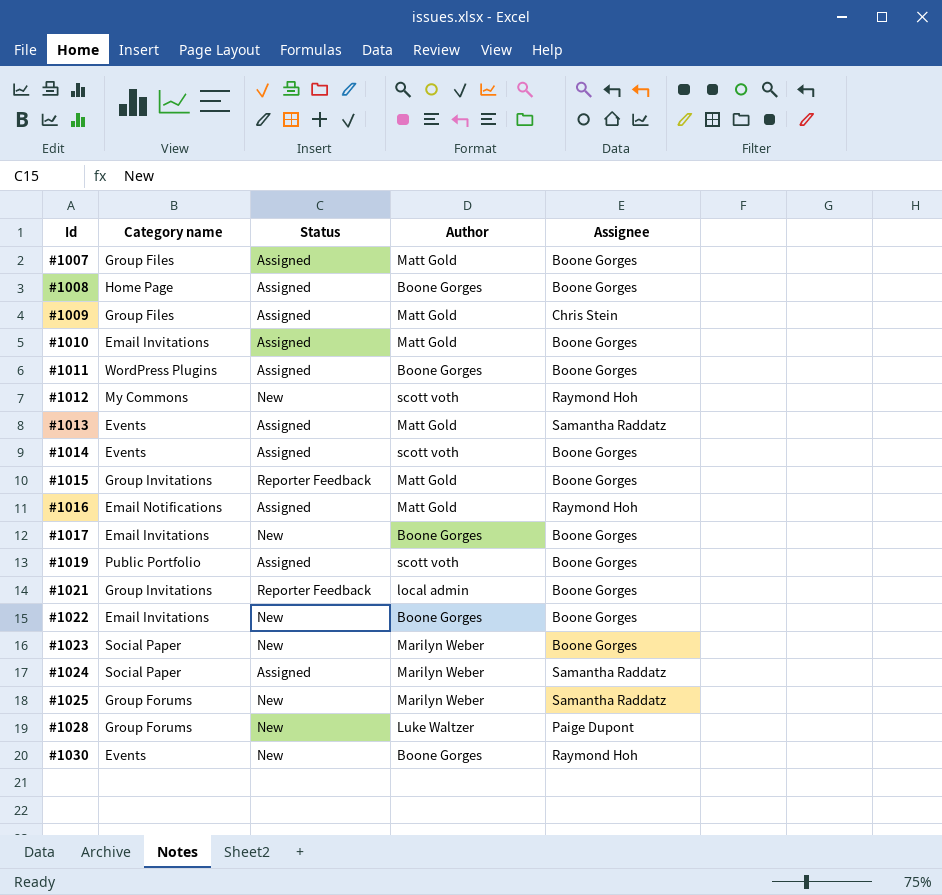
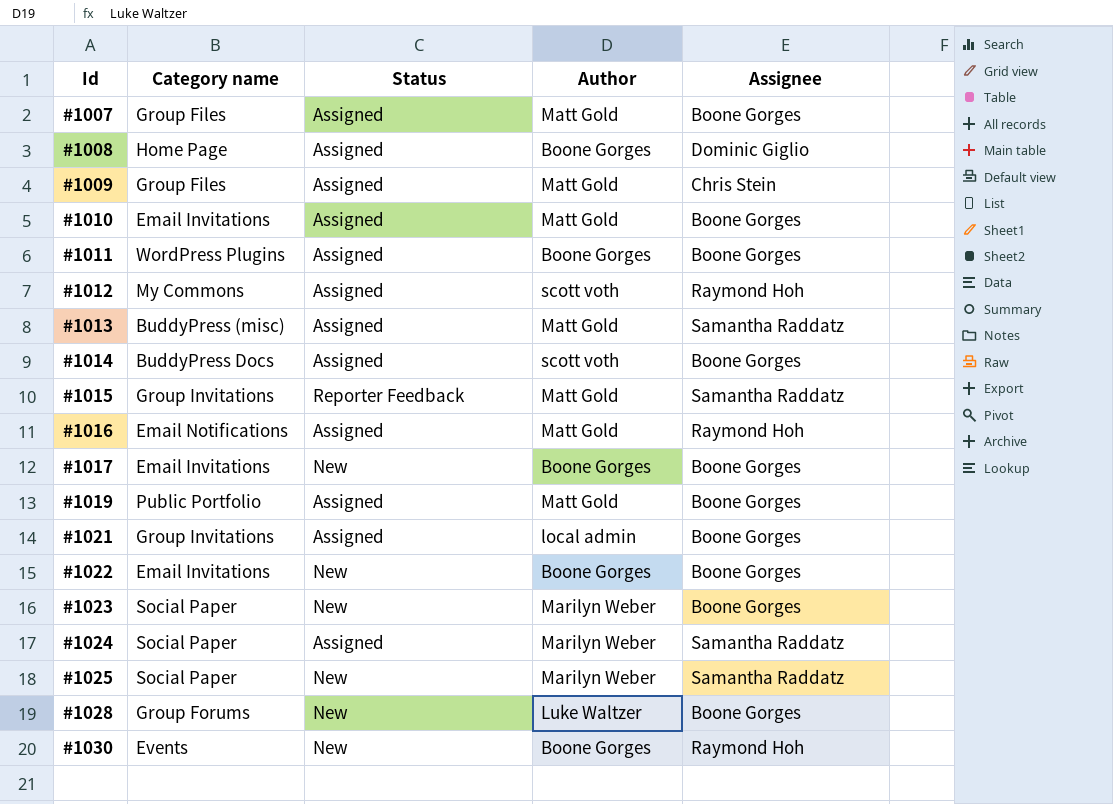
#1008 | Assignee: Boone Gorges -> Dominic Giglio
#1012 | Status: New -> Assigned
#1013 | Category name: Events -> BuddyPress (misc)
#1014 | Category name: Events -> BuddyPress Docs
#1015 | Assignee: Boone Gorges -> Samantha Raddatz
#1019 | Author: scott voth -> Matt Gold
#1021 | Status: Reporter Feedback -> Assigned
#1025 | Category name: Group Forums -> Social Paper
#1028 | Assignee: Paige Dupont -> Boone Gorges

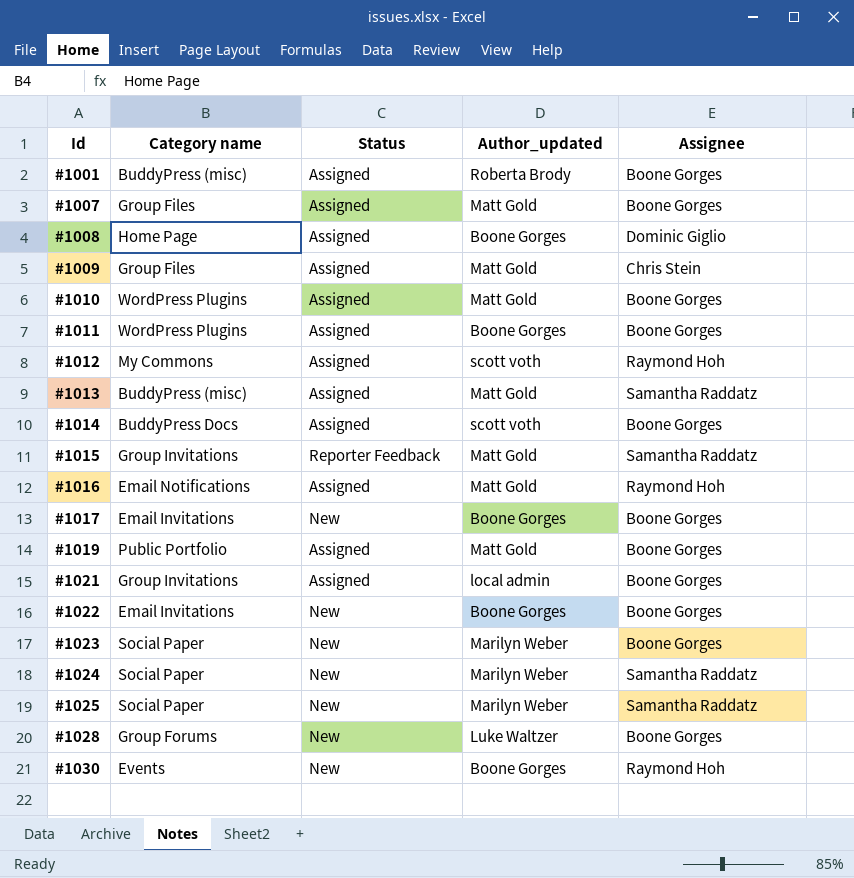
column name: Author -> Author_updated
row #1001: none -> BuddyPress (misc) | Assigned | Roberta Brody | Boone Gorges
#1010 | Category name: Email Invitations -> WordPress Plugins
#1024 | Status: Assigned -> New

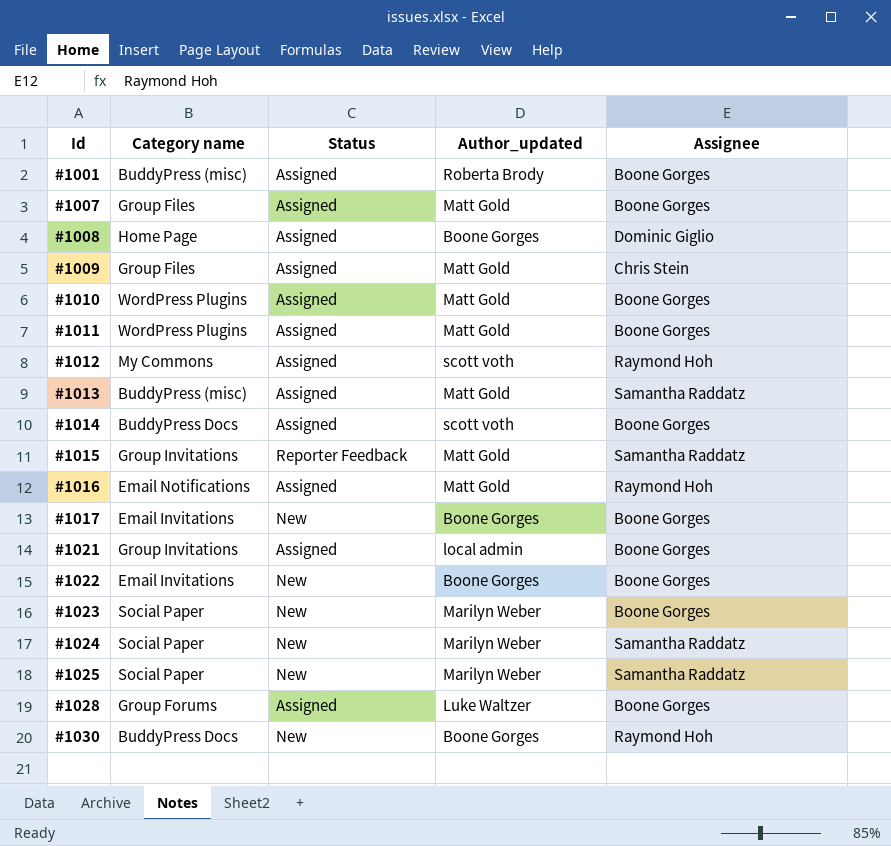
row #1019: Public Portfolio | Assigned | Matt Gold | Boone Gorges -> none
#1011 | Author_updated: Boone Gorges -> Matt Gold
#1028 | Status: New -> Assigned
#1030 | Category name: Events -> BuddyPress Docs

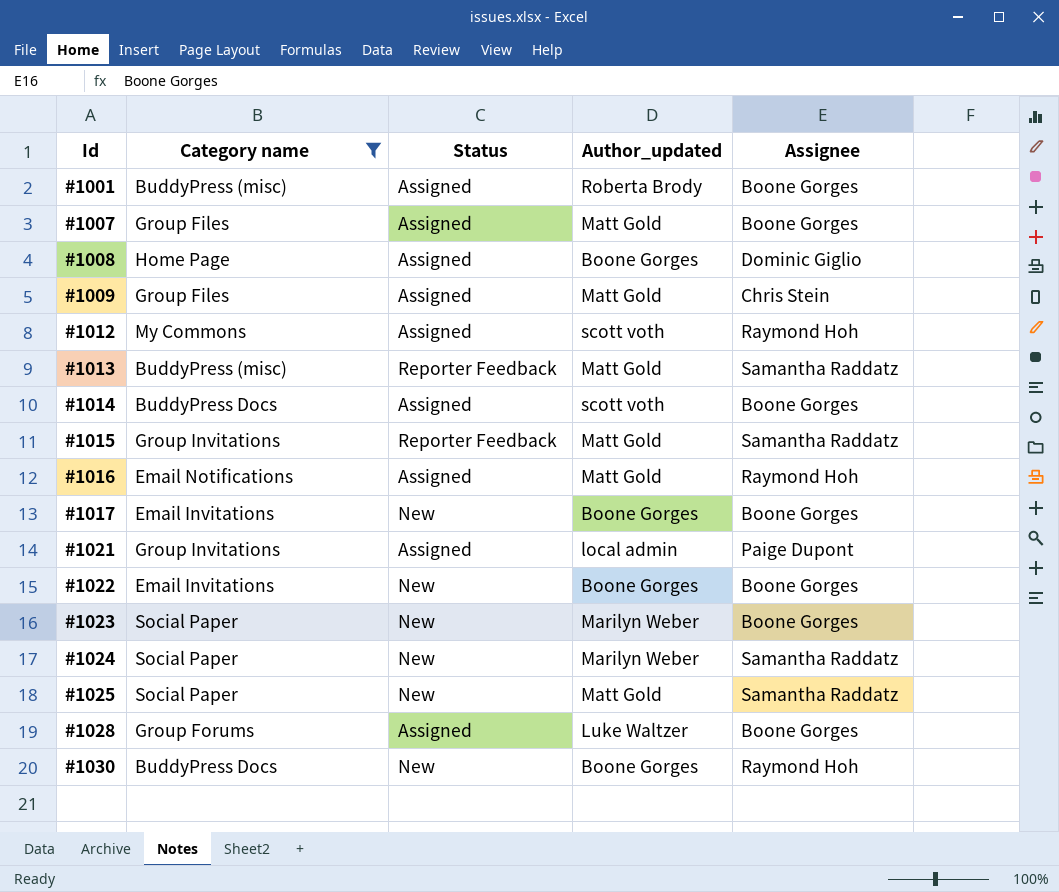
filter: none -> Category name != WordPress Plugins
#1013 | Status: Assigned -> Reporter Feedback
#1021 | Assignee: Boone Gorges -> Paige Dupont
#1025 | Author_updated: Marilyn Weber -> Matt Gold

